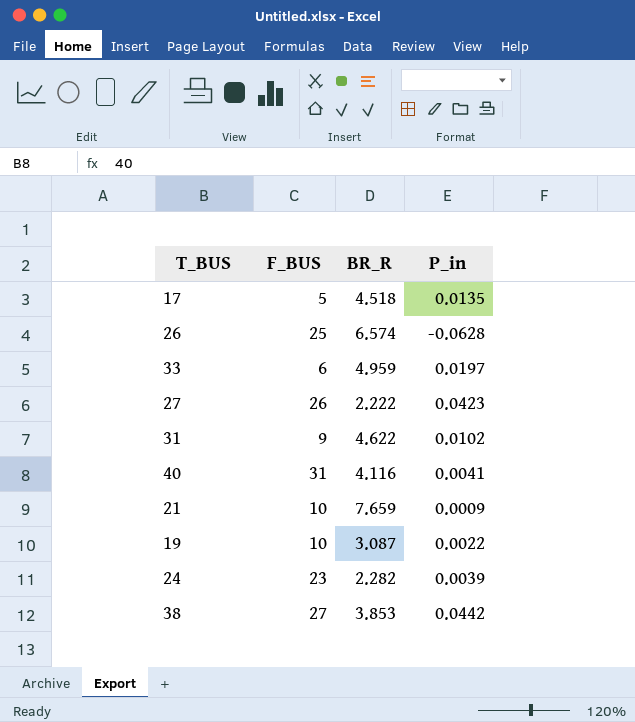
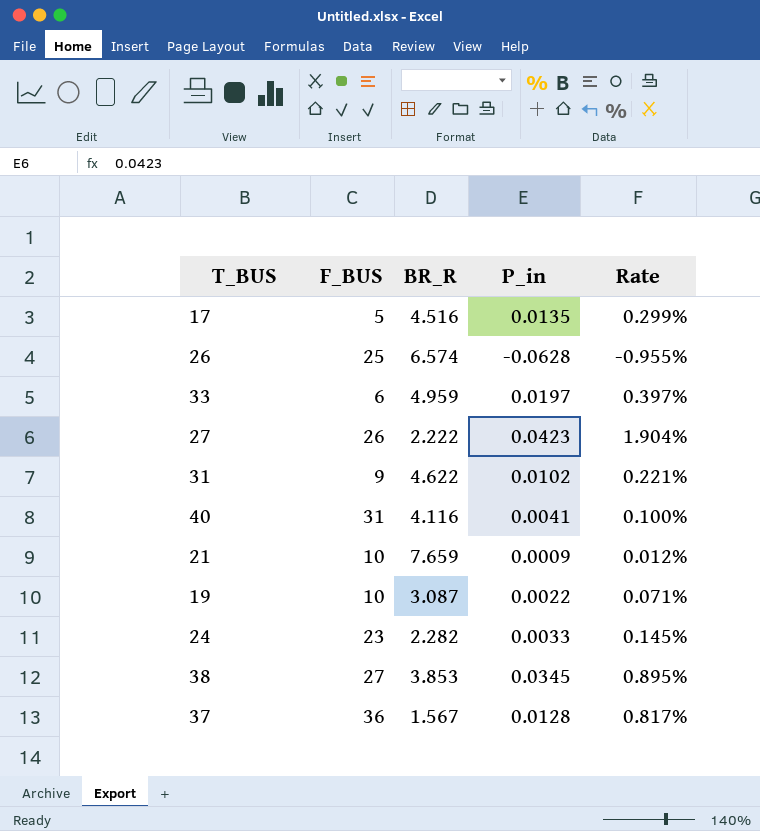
column Rate | formula: none -> [P_in] / [BR_R]
17 | BR_R: 4.518 -> 4.516
24 | P_in: 0.0039 -> 0.0033
38 | P_in: 0.0442 -> 0.0345
row 37: none -> 36 | 1.567 | 0.0128 | 0.817%

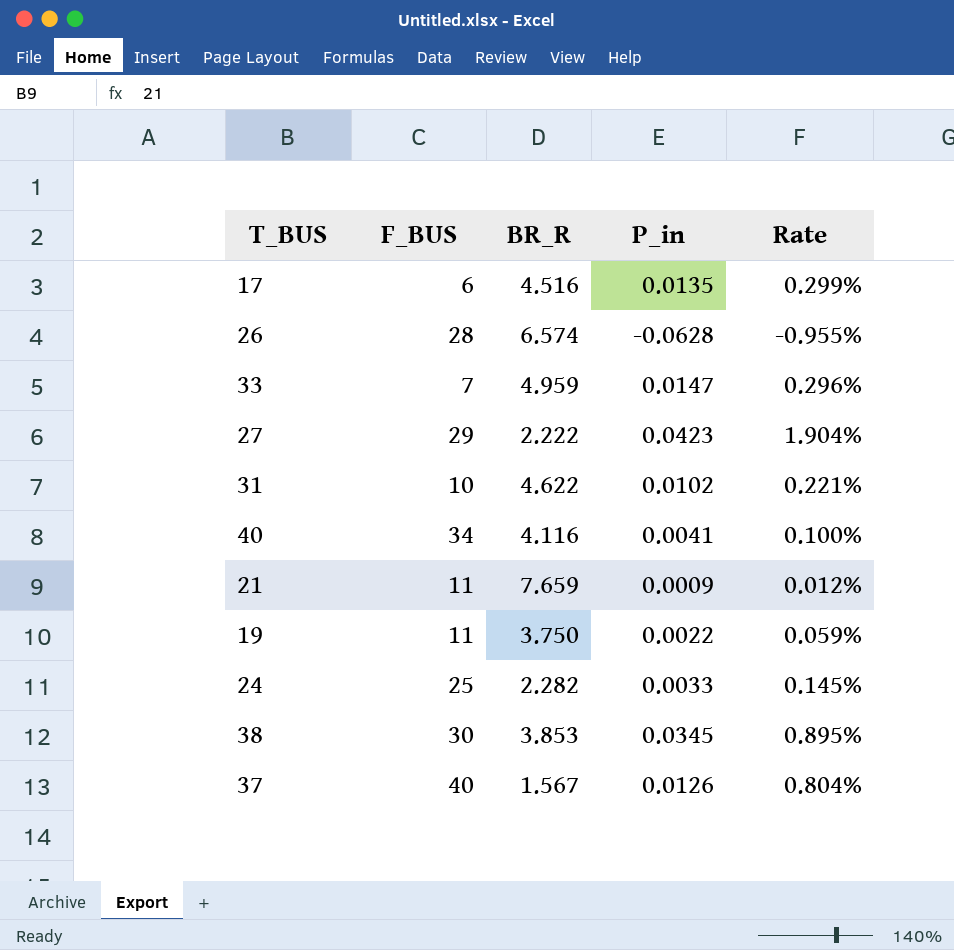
17 | F_BUS: 5 -> 6
26 | F_BUS: 25 -> 28
33 | F_BUS: 6 -> 7
33 | P_in: 0.0197 -> 0.0147
33 | Rate: 0.397% -> 0.296%
27 | F_BUS: 26 -> 29
31 | F_BUS: 9 -> 10
40 | F_BUS: 31 -> 34
21 | F_BUS: 10 -> 11
19 | F_BUS: 10 -> 11
19 | BR_R: 3.087 -> 3.750
19 | Rate: 0.071% -> 0.059%
24 | F_BUS: 23 -> 25
38 | F_BUS: 27 -> 30
37 | F_BUS: 36 -> 40
37 | P_in: 0.0128 -> 0.0126
37 | Rate: 0.817% -> 0.804%

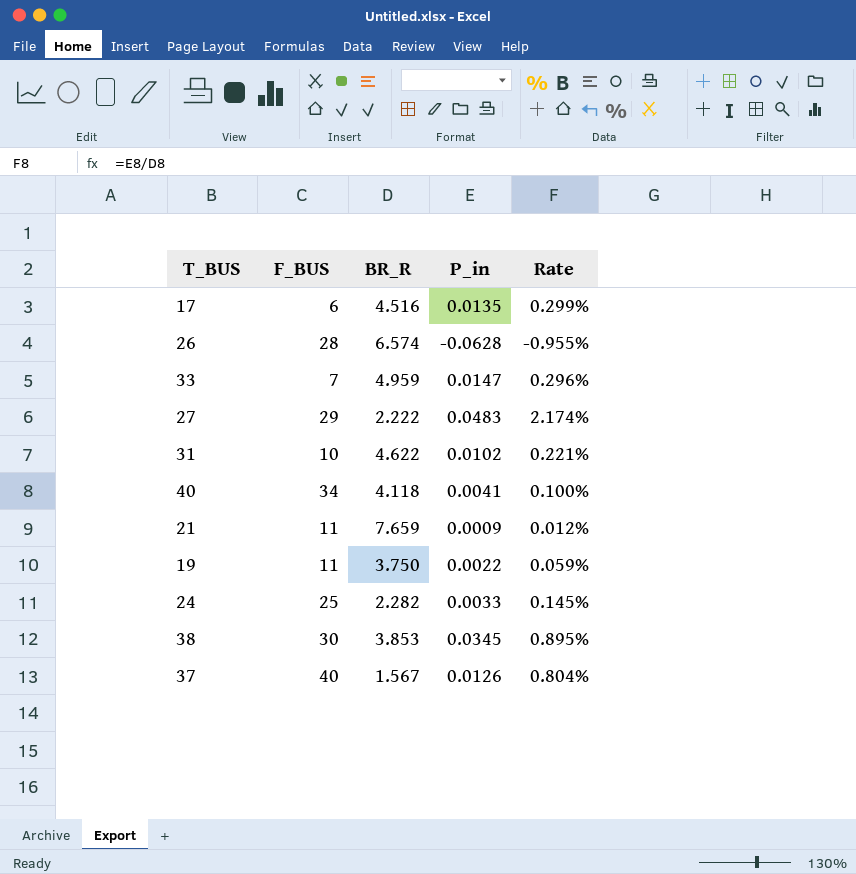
27 | P_in: 0.0423 -> 0.0483
27 | Rate: 1.904% -> 2.174%
40 | BR_R: 4.116 -> 4.118

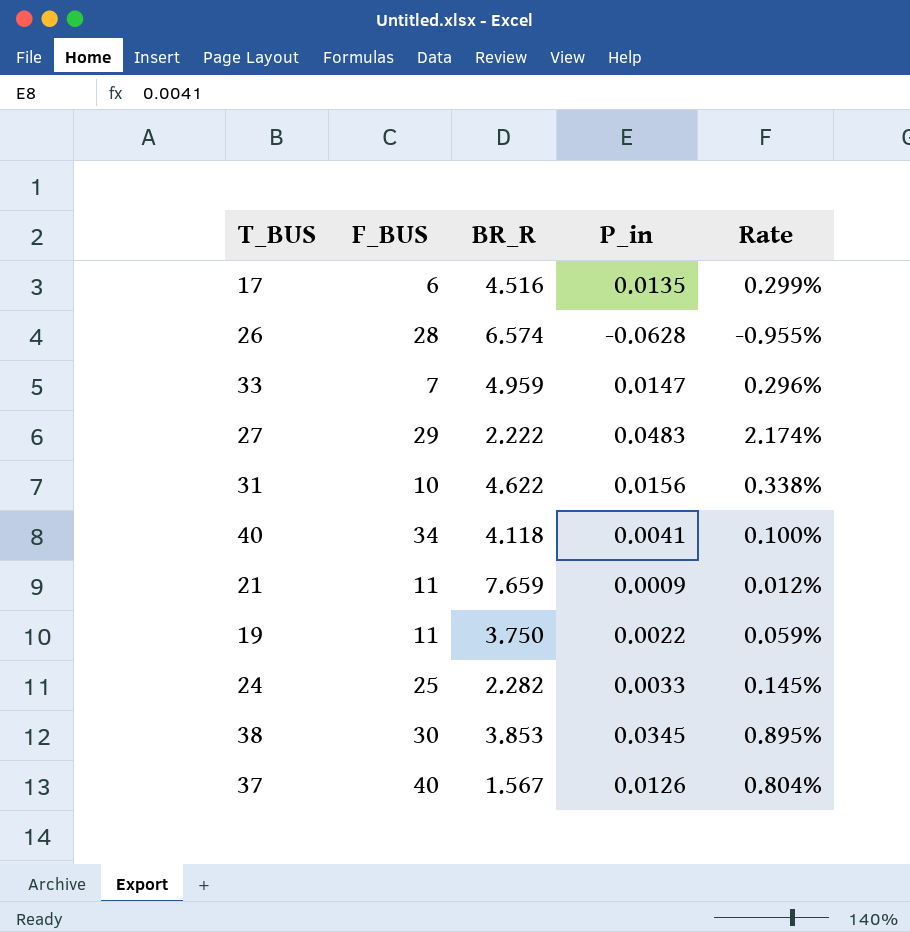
31 | P_in: 0.0102 -> 0.0156
31 | Rate: 0.221% -> 0.338%

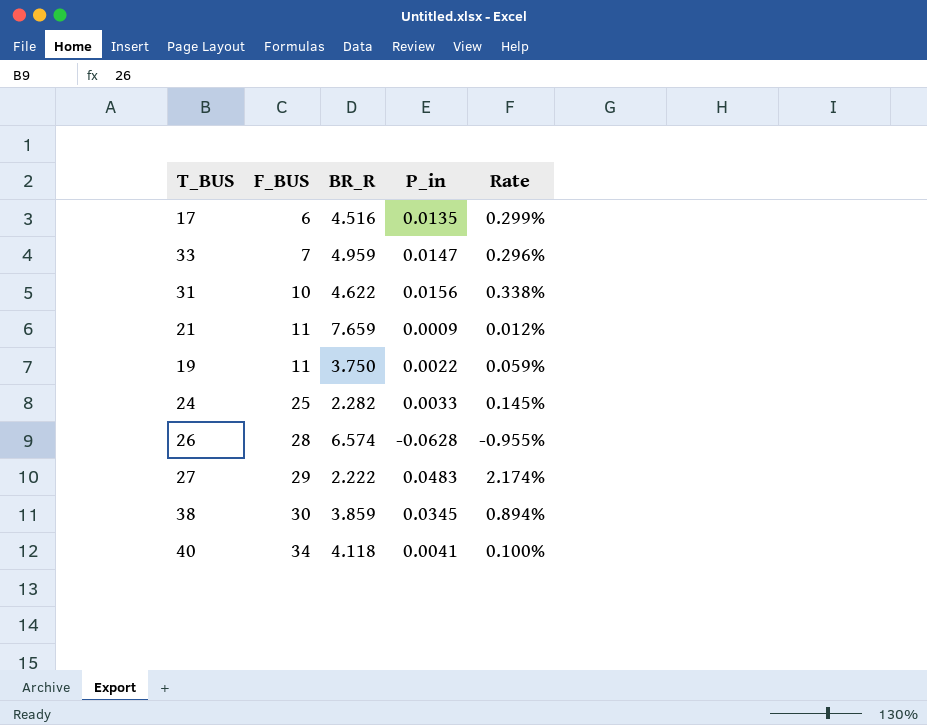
row order: none -> F_BUS ascending
row 37: 40 | 1.567 | 0.0126 | 0.804% -> none
38 | BR_R: 3.853 -> 3.859
38 | Rate: 0.895% -> 0.894%

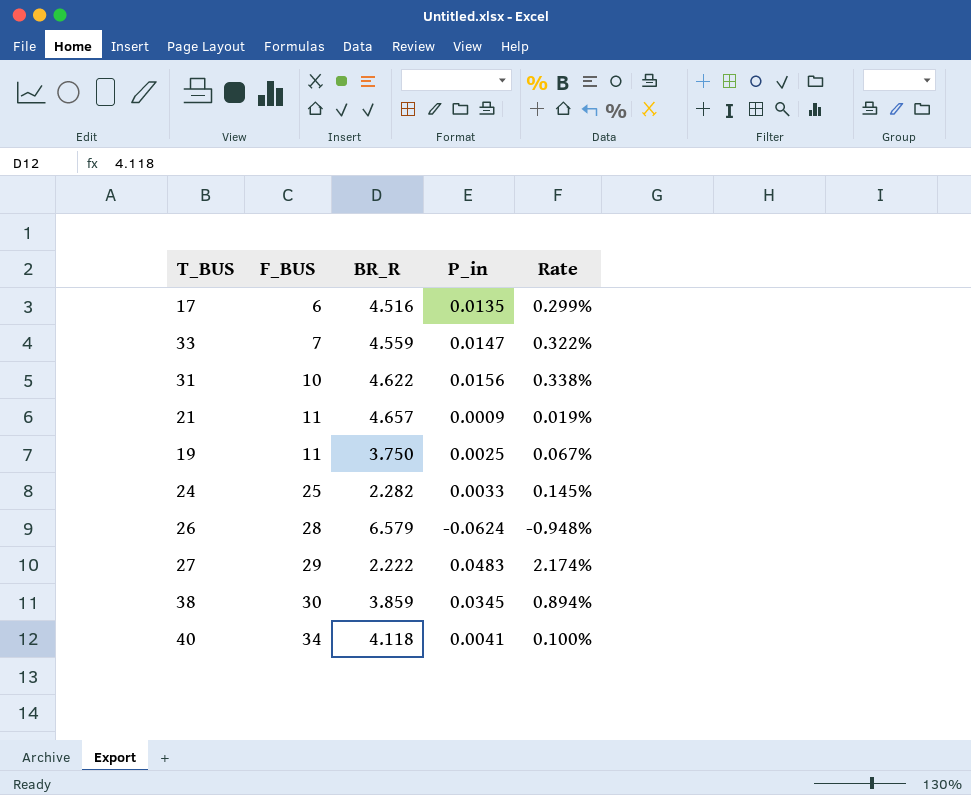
33 | BR_R: 4.959 -> 4.559
33 | Rate: 0.296% -> 0.322%
21 | BR_R: 7.659 -> 4.657
21 | Rate: 0.012% -> 0.019%
19 | P_in: 0.0022 -> 0.0025
19 | Rate: 0.059% -> 0.067%
26 | BR_R: 6.574 -> 6.579
26 | P_in: -0.0628 -> -0.0624
26 | Rate: -0.955% -> -0.948%

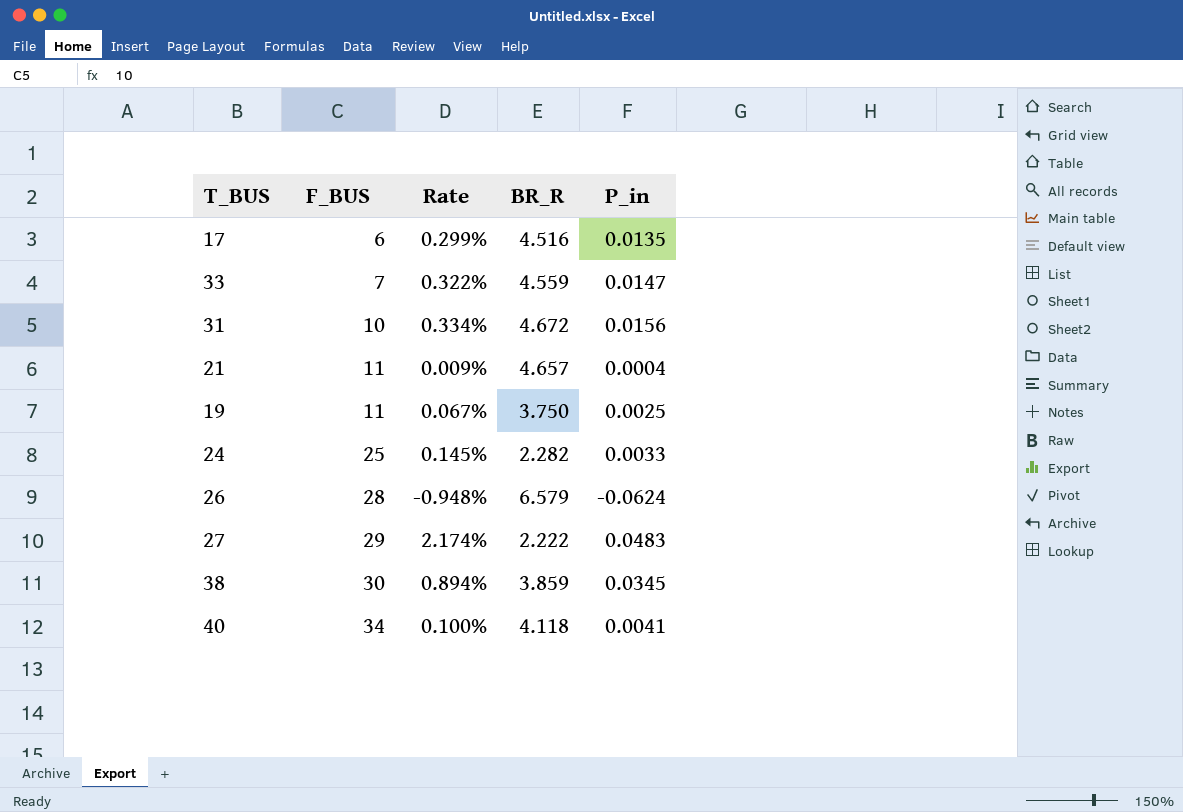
column Rate | position: 5 -> 3
31 | Rate: 0.338% -> 0.334%
31 | BR_R: 4.622 -> 4.672
21 | Rate: 0.019% -> 0.009%
21 | P_in: 0.0009 -> 0.0004

